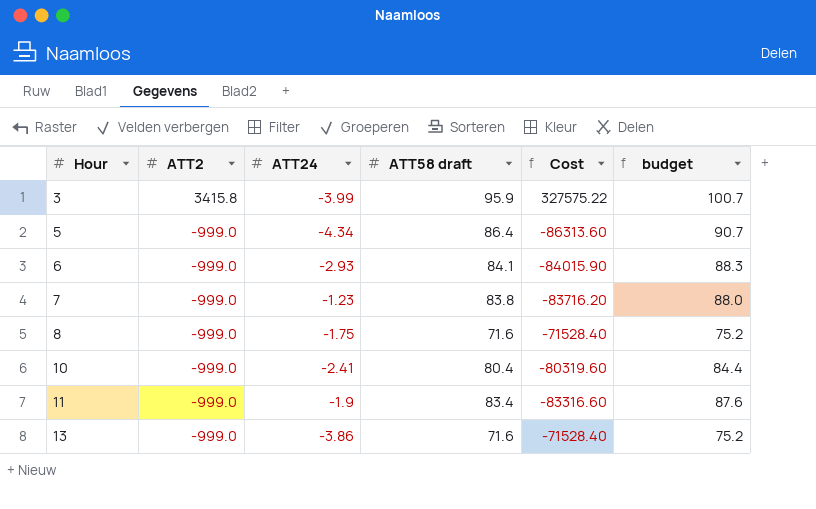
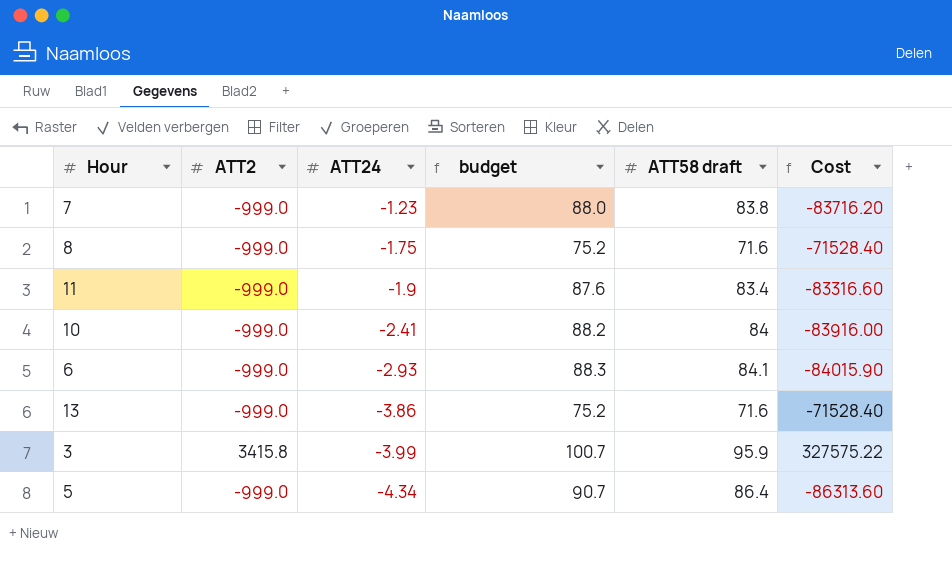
row order: Hour ascending -> ATT24 descending
column budget | position: 6 -> 4
10 | budget: 84.4 -> 88.2
10 | ATT58 draft: 80.4 -> 84
10 | Cost: -80319.60 -> -83916.00

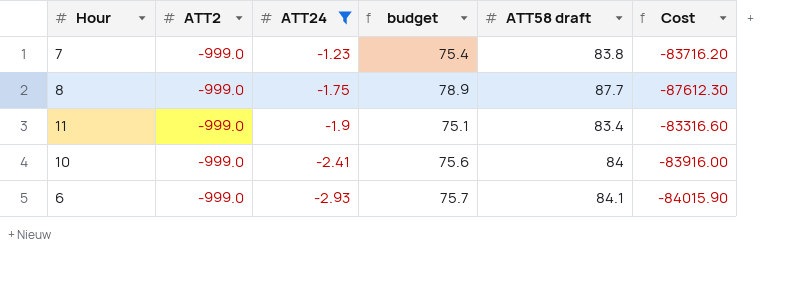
filter: none -> ATT24 >= -2.93
column budget | formula: [ATT58 draft] * 1.05 -> [ATT58 draft] * 0.9
8 | ATT58 draft: 71.6 -> 87.7
8 | Cost: -71528.40 -> -87612.30

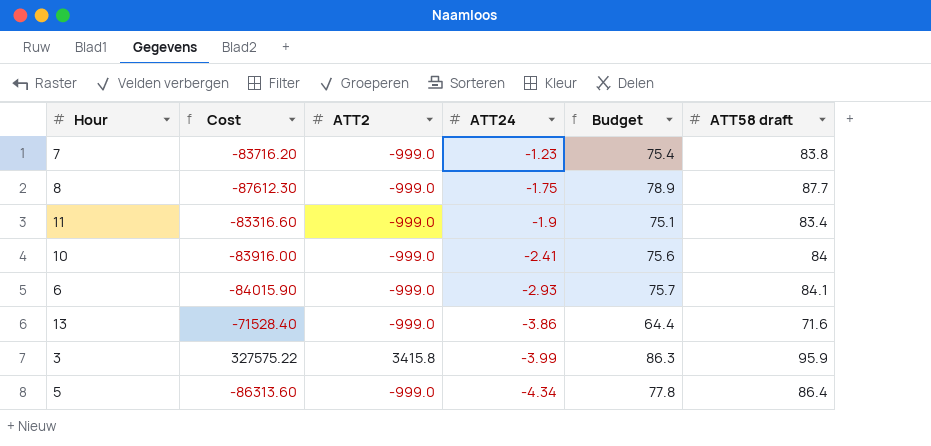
filter: ATT24 >= -2.93 -> none
column Cost | position: 6 -> 2
column name: budget -> Budget

